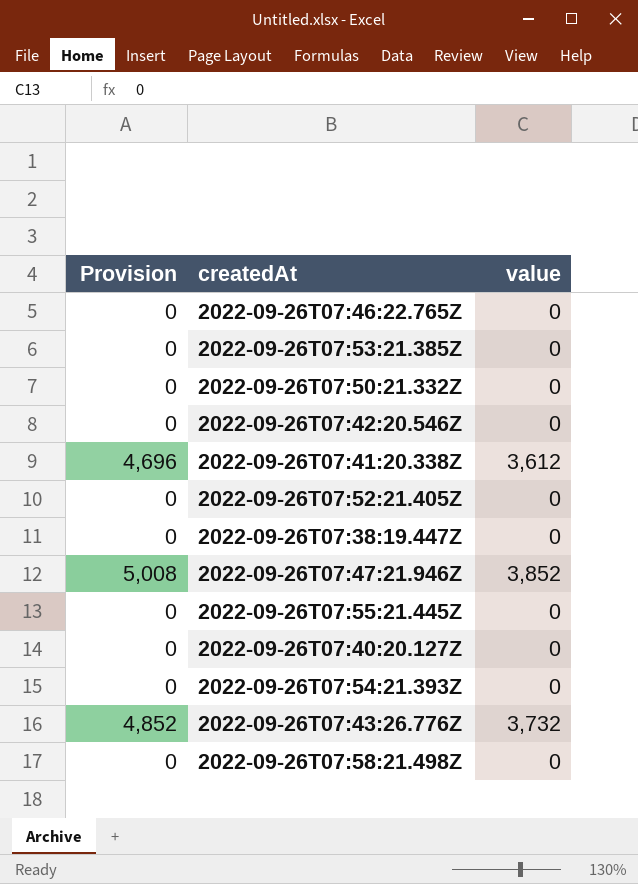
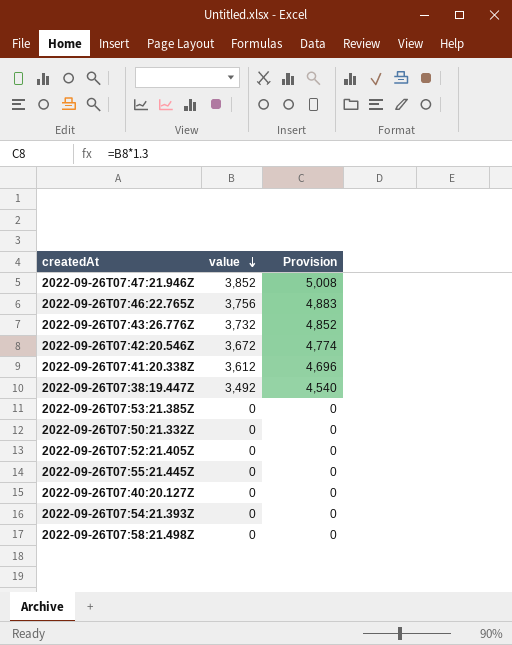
row order: none -> value descending
column Provision | position: 1 -> 3
2022-09-26T07:46:22.765Z | value: 0 -> 3,756
2022-09-26T07:46:22.765Z | Provision: 0 -> 4,883
2022-09-26T07:42:20.546Z | value: 0 -> 3,672
2022-09-26T07:42:20.546Z | Provision: 0 -> 4,774
2022-09-26T07:38:19.447Z | value: 0 -> 3,492
2022-09-26T07:38:19.447Z | Provision: 0 -> 4,540

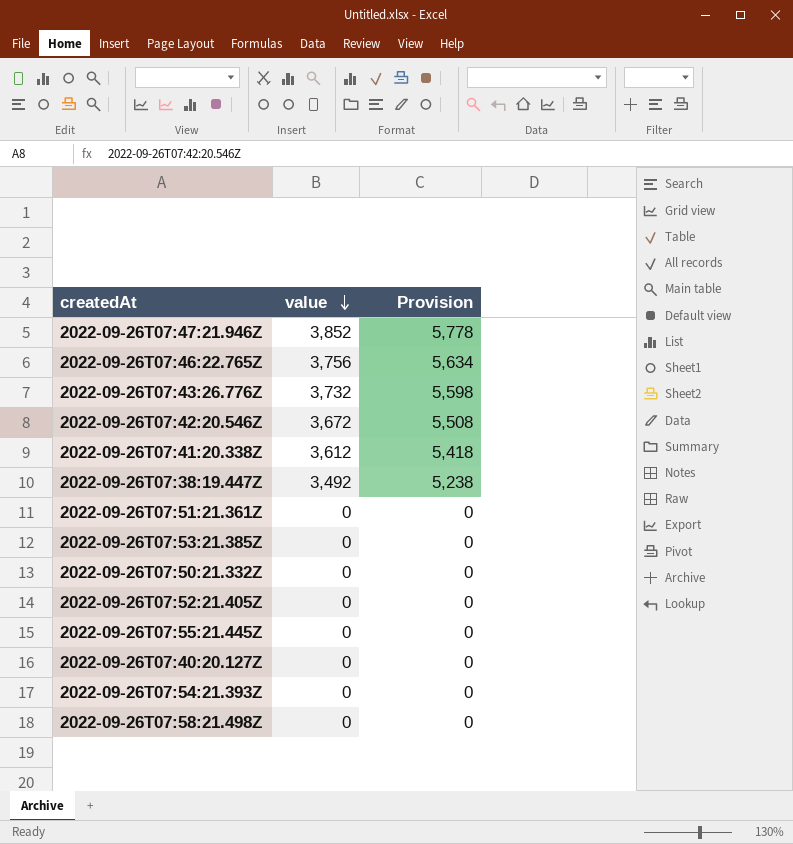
column Provision | formula: [value] * 1.3 -> [value] * 1.5
row 2022-09-26T07:51:21.361Z: none -> 0 | 0

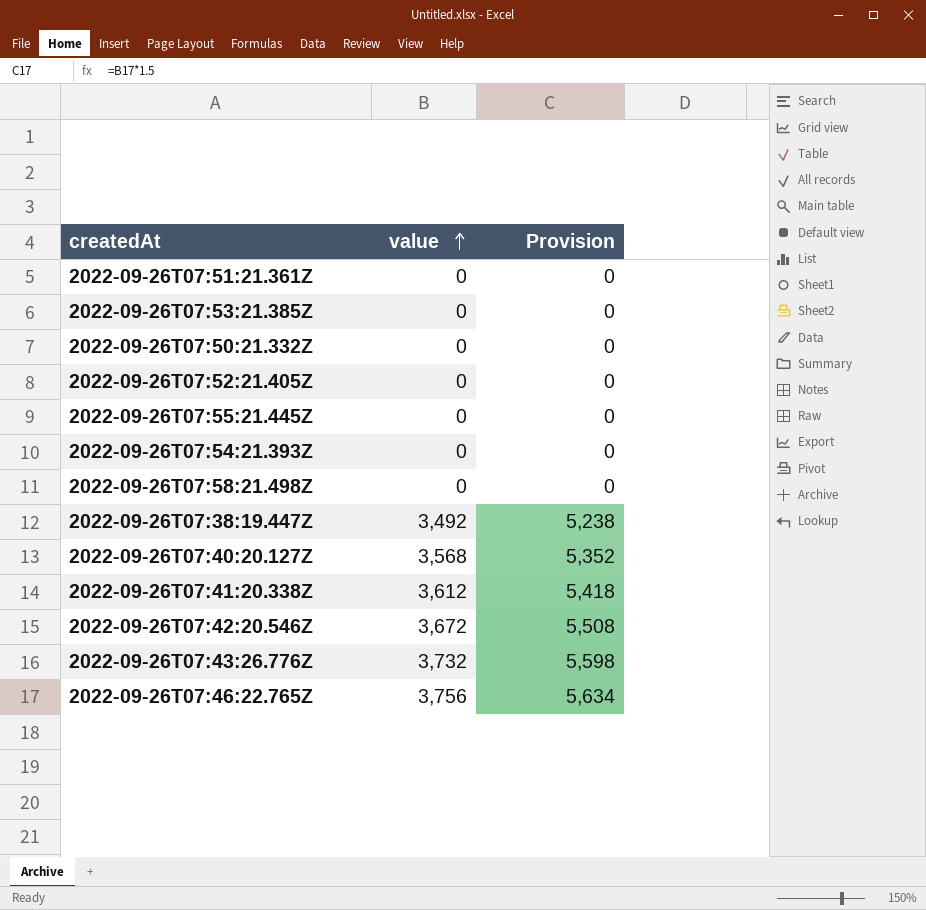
row order: value descending -> value ascending
row 2022-09-26T07:47:21.946Z: 3,852 | 5,778 -> none
2022-09-26T07:40:20.127Z | value: 0 -> 3,568
2022-09-26T07:40:20.127Z | Provision: 0 -> 5,352

